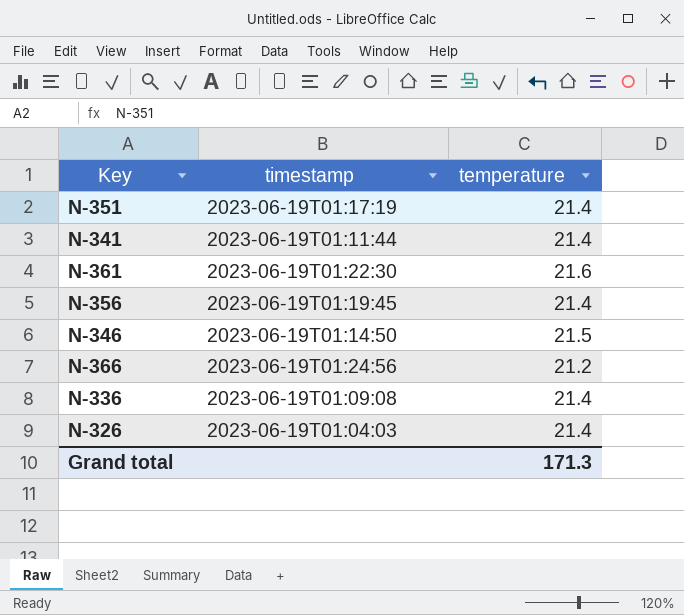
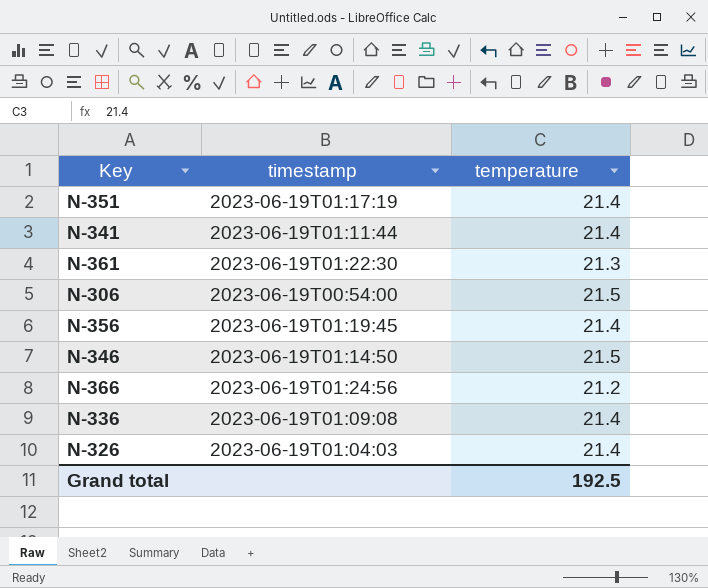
N-361 | temperature: 21.6 -> 21.3
row N-306: none -> 2023-06-19T00:54:00 | 21.5
Grand total | temperature: 171.3 -> 192.5

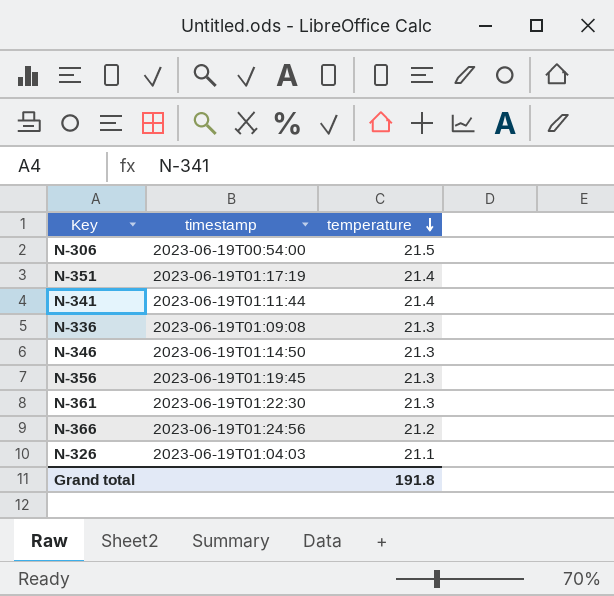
row order: none -> temperature descending
N-336 | temperature: 21.4 -> 21.3
N-346 | temperature: 21.5 -> 21.3
N-356 | temperature: 21.4 -> 21.3
N-326 | temperature: 21.4 -> 21.1
Grand total | temperature: 192.5 -> 191.8

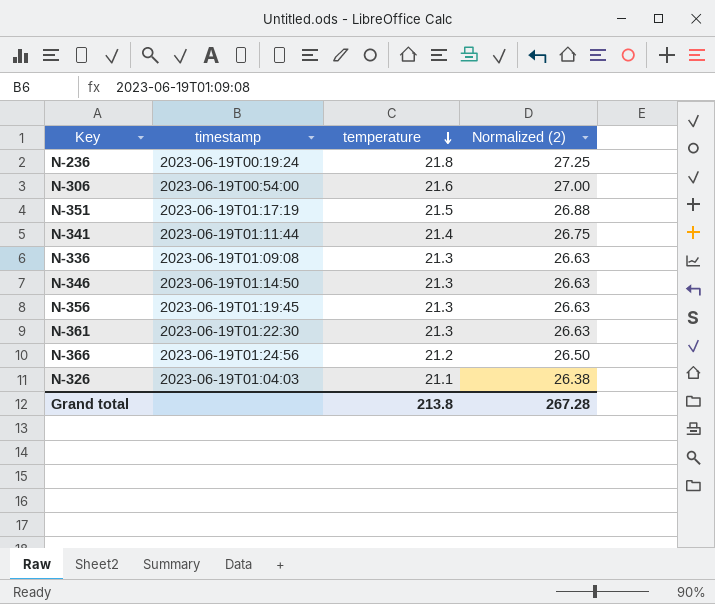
column Normalized (2) | formula: none -> [temperature] * 1.25
row N-236: none -> 2023-06-19T00:19:24 | 21.8 | 27.25
N-306 | temperature: 21.5 -> 21.6
N-351 | temperature: 21.4 -> 21.5
Grand total | temperature: 191.8 -> 213.8

